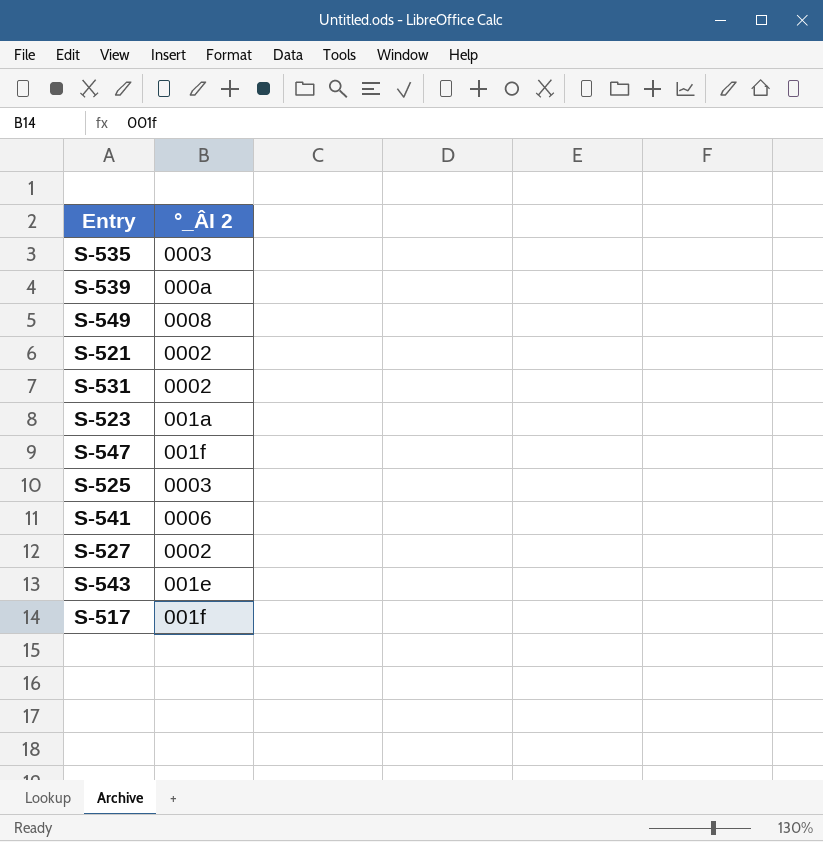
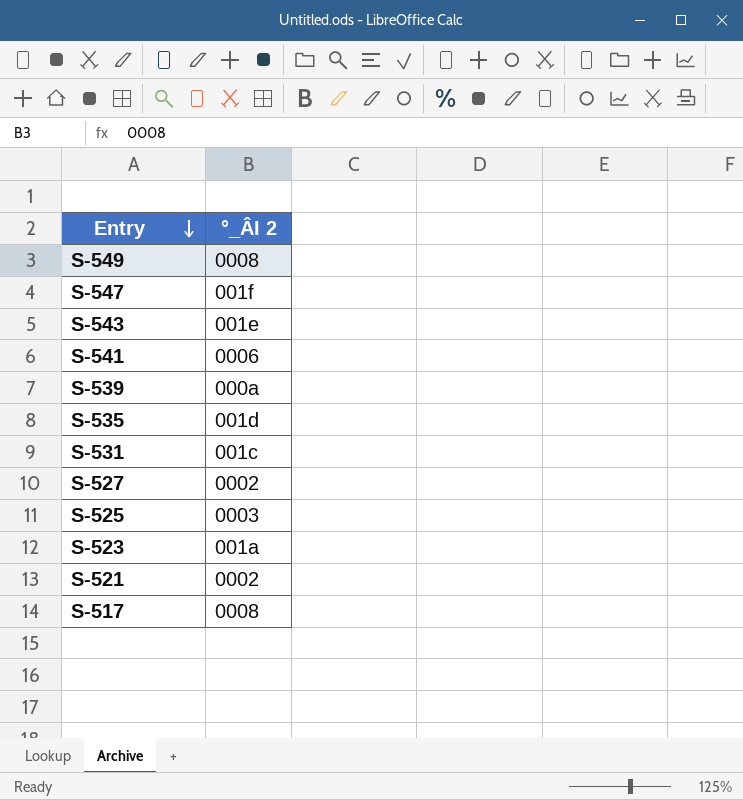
row order: none -> Entry descending
S-535 | °_ÂI 2: 0003 -> 001d
S-531 | °_ÂI 2: 0002 -> 001c
S-517 | °_ÂI 2: 001f -> 0008

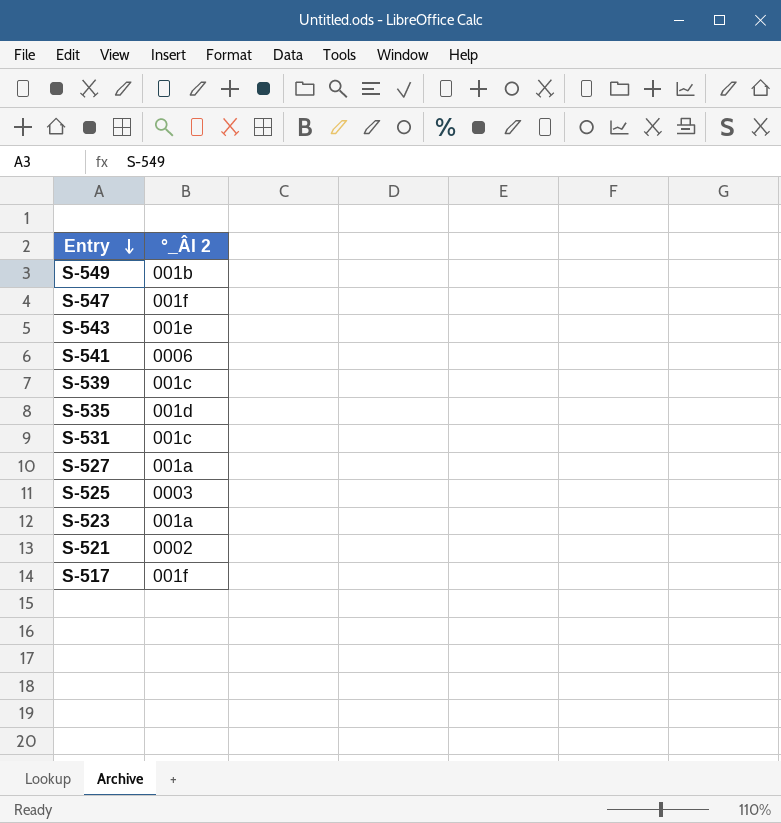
S-549 | °_ÂI 2: 0008 -> 001b
S-539 | °_ÂI 2: 000a -> 001c
S-527 | °_ÂI 2: 0002 -> 001a
S-517 | °_ÂI 2: 0008 -> 001f

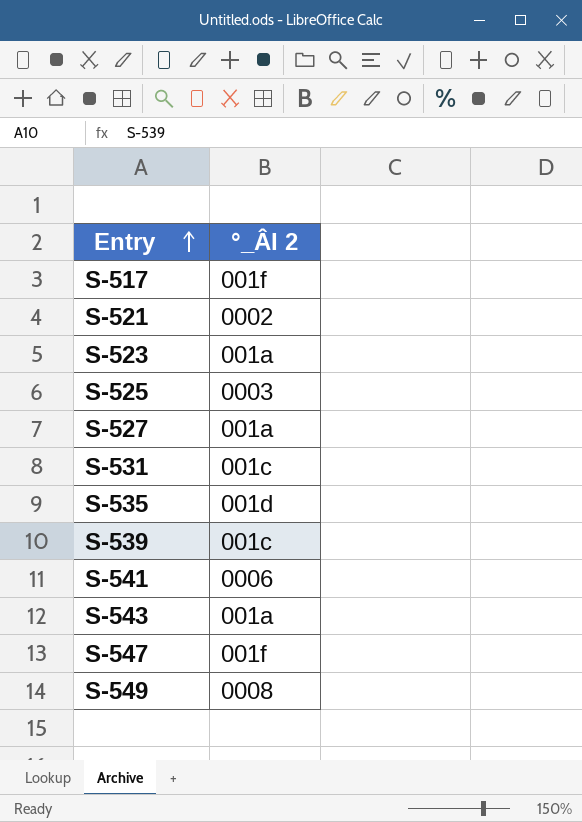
row order: Entry descending -> Entry ascending
S-543 | °_ÂI 2: 001e -> 001a
S-549 | °_ÂI 2: 001b -> 0008

